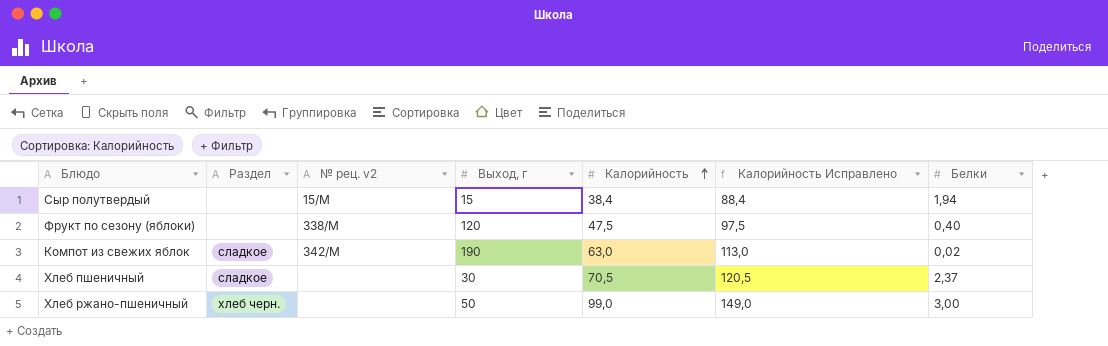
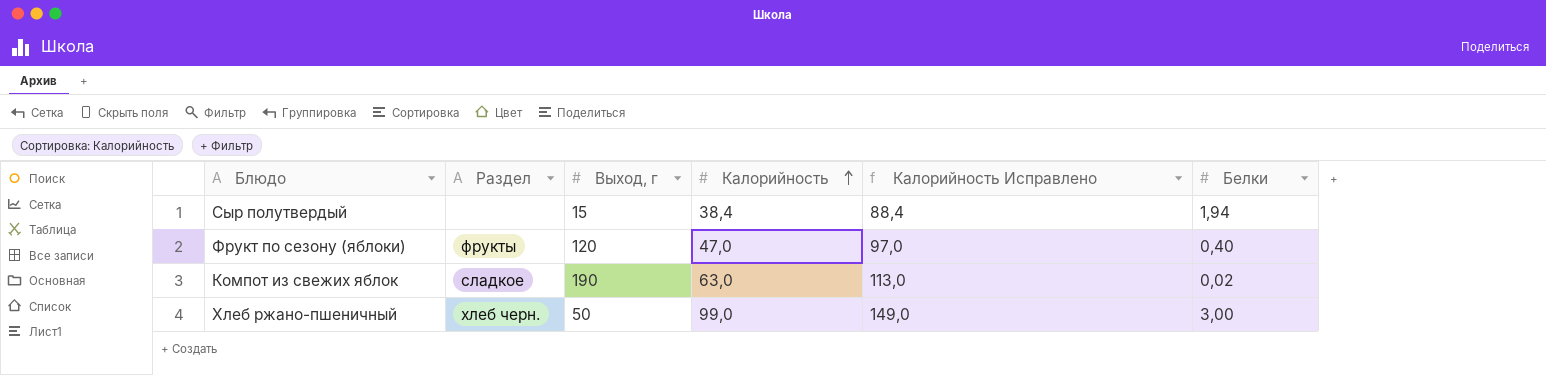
column № рец. v2 | position: 3 -> none
row Хлеб пшеничный: сладкое | none | 30 | 70,5 | 120,5 | 2,37 -> none
Фрукт по сезону (яблоки) | Раздел: none -> фрукты
Фрукт по сезону (яблоки) | Калорийность: 47,5 -> 47,0
Фрукт по сезону (яблоки) | Калорийность Исправлено: 97,5 -> 97,0

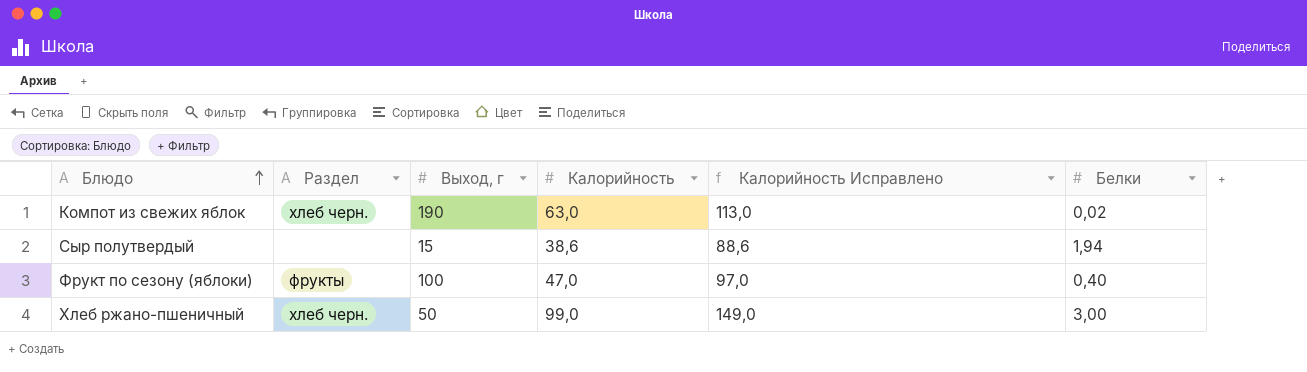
row order: Калорийность ascending -> Блюдо ascending
Компот из свежих яблок | Раздел: сладкое -> хлеб черн.
Сыр полутвердый | Калорийность: 38,4 -> 38,6
Сыр полутвердый | Калорийность Исправлено: 88,4 -> 88,6
Фрукт по сезону (яблоки) | Выход, г: 120 -> 100

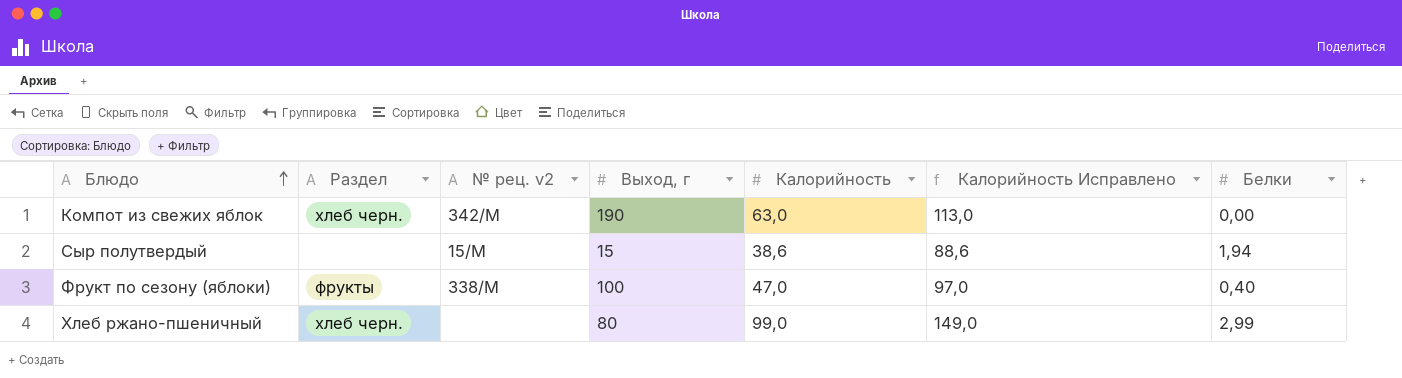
column № рец. v2 | position: none -> 3
Компот из свежих яблок | Белки: 0,02 -> 0,00
Хлеб ржано-пшеничный | Выход, г: 50 -> 80
Хлеб ржано-пшеничный | Белки: 3,00 -> 2,99

